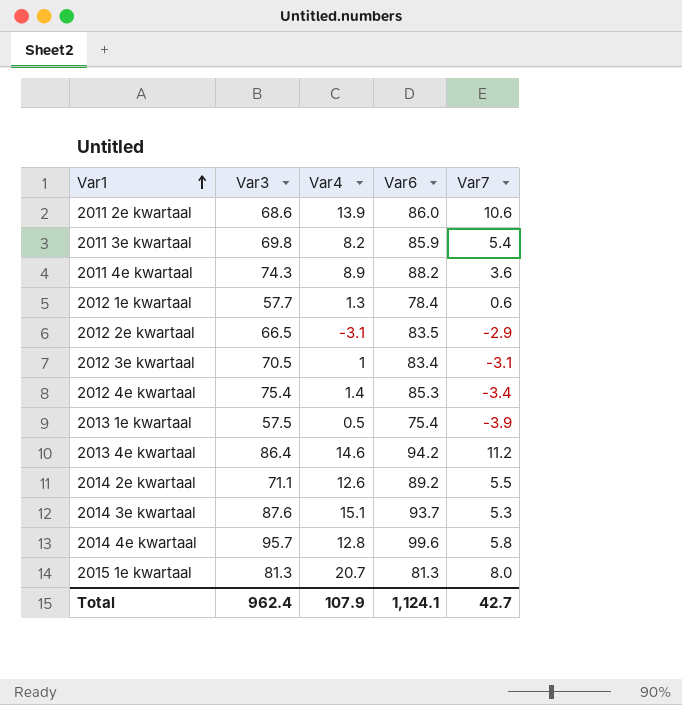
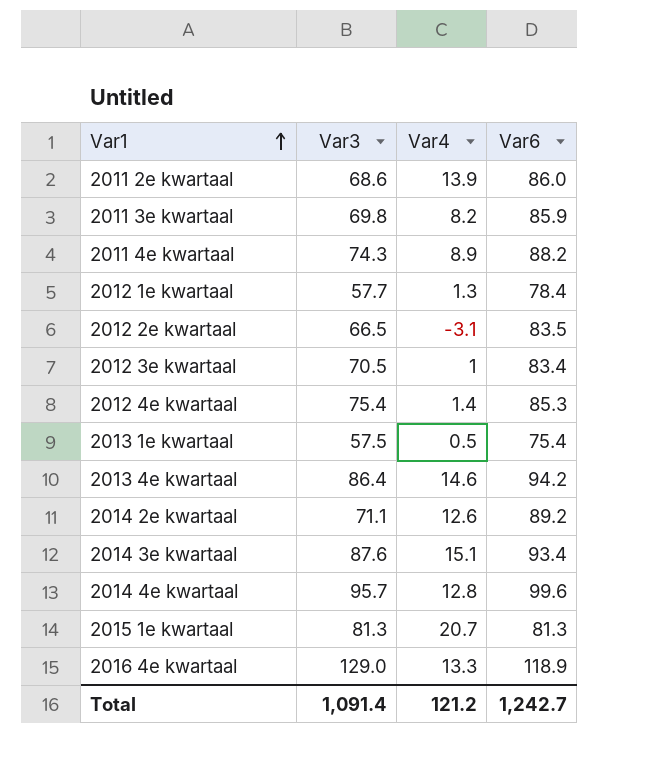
column Var7 | position: 5 -> none
2014 3e kwartaal | Var6: 93.7 -> 93.4
row 2016 4e kwartaal: none -> 129.0 | 13.3 | 118.9
Total | Var3: 962.4 -> 1,091.4
Total | Var4: 107.9 -> 121.2
Total | Var6: 1,124.1 -> 1,242.7

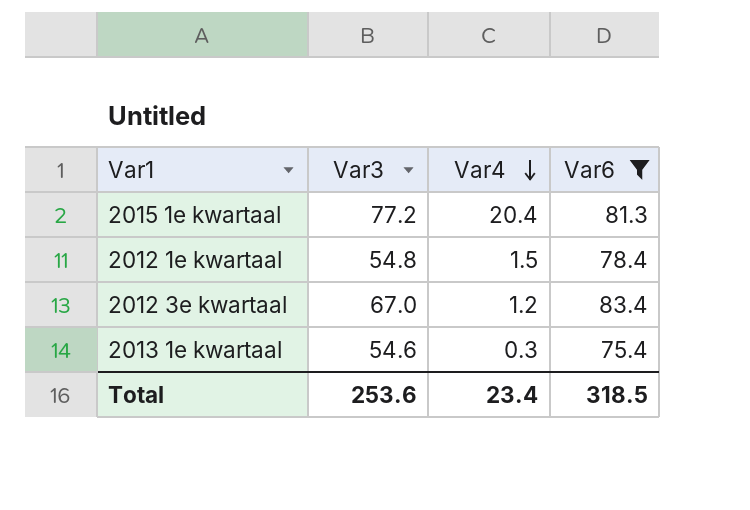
filter: none -> Var6 <= 83.4
row order: Var1 ascending -> Var4 descending
2015 1e kwartaal | Var3: 81.3 -> 77.2
2015 1e kwartaal | Var4: 20.7 -> 20.4
2012 1e kwartaal | Var3: 57.7 -> 54.8
2012 1e kwartaal | Var4: 1.3 -> 1.5
2012 3e kwartaal | Var3: 70.5 -> 67.0
2012 3e kwartaal | Var4: 1 -> 1.2
2013 1e kwartaal | Var3: 57.5 -> 54.6
2013 1e kwartaal | Var4: 0.5 -> 0.3
Total | Var3: 1,091.4 -> 253.6
Total | Var4: 121.2 -> 23.4
Total | Var6: 1,242.7 -> 318.5

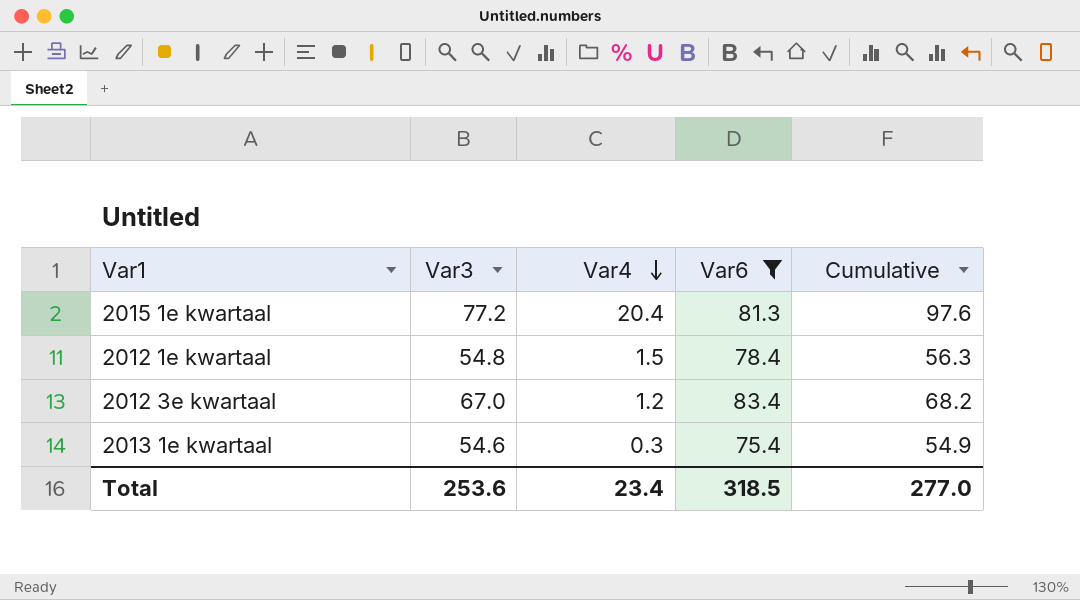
column Cumulative | formula: none -> [Var3] + [Var4]

